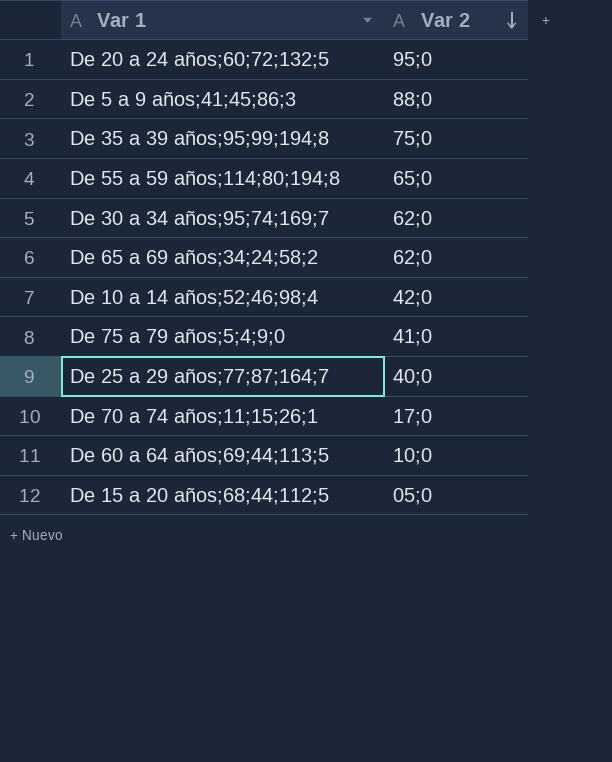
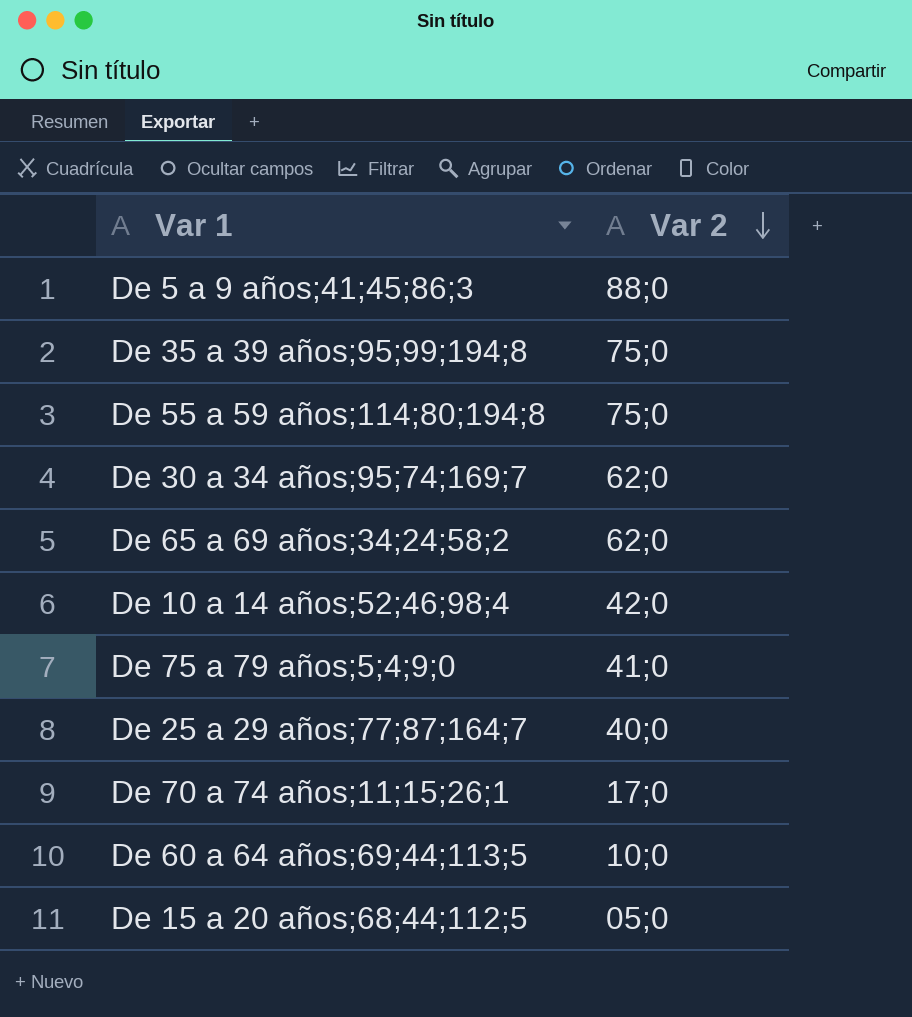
row De 20 a 24 años;60;72;132;5: 95;0 -> none
De 55 a 59 años;114;80;194;8 | Var 2: 65;0 -> 75;0

